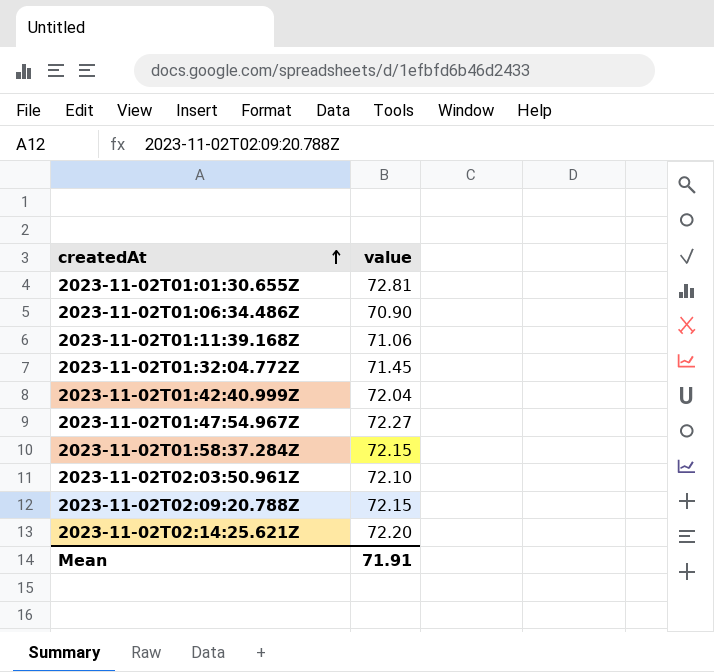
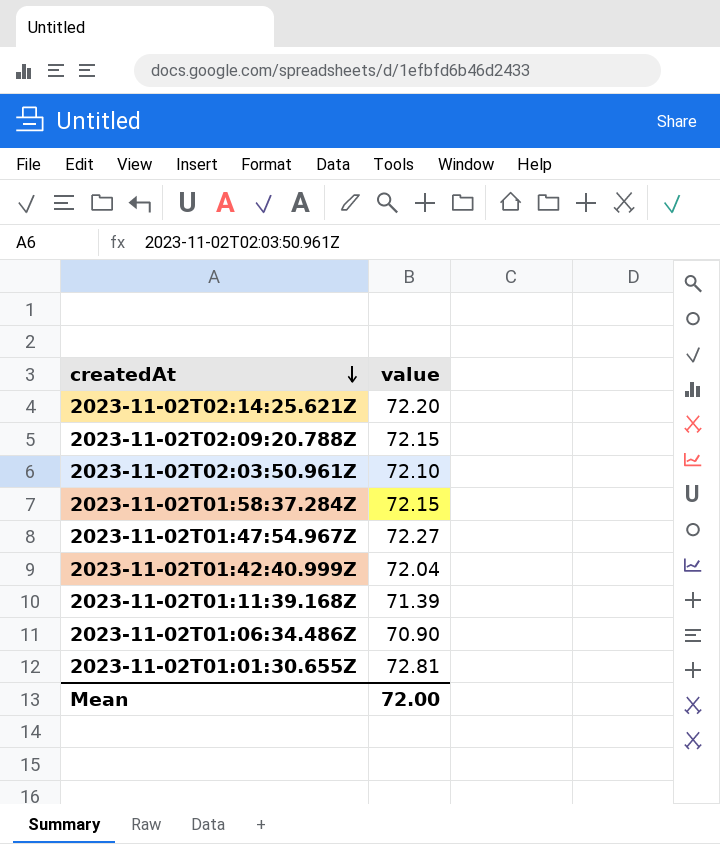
row order: createdAt ascending -> createdAt descending
row 2023-11-02T01:32:04.772Z: 71.45 -> none
2023-11-02T01:11:39.168Z | value: 71.06 -> 71.39
Mean | value: 71.91 -> 72.00

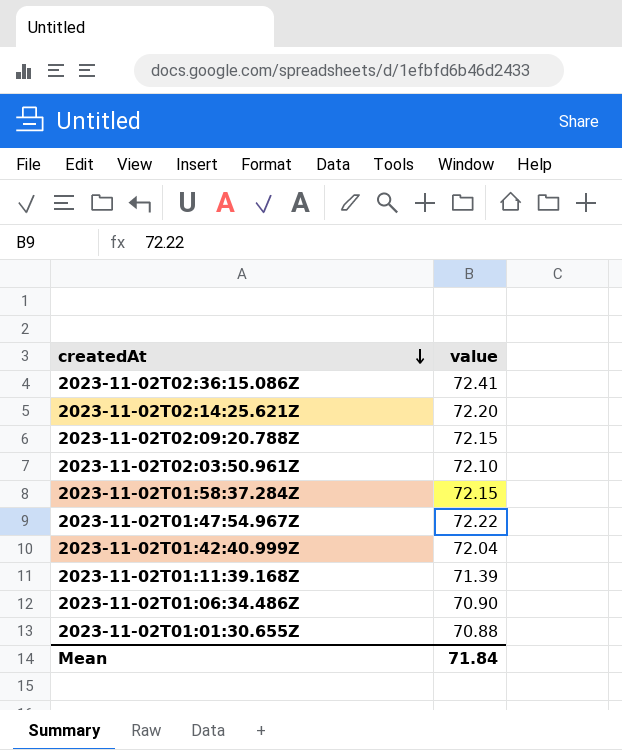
row 2023-11-02T02:36:15.086Z: none -> 72.41
2023-11-02T01:47:54.967Z | value: 72.27 -> 72.22
2023-11-02T01:01:30.655Z | value: 72.81 -> 70.88
Mean | value: 72.00 -> 71.84

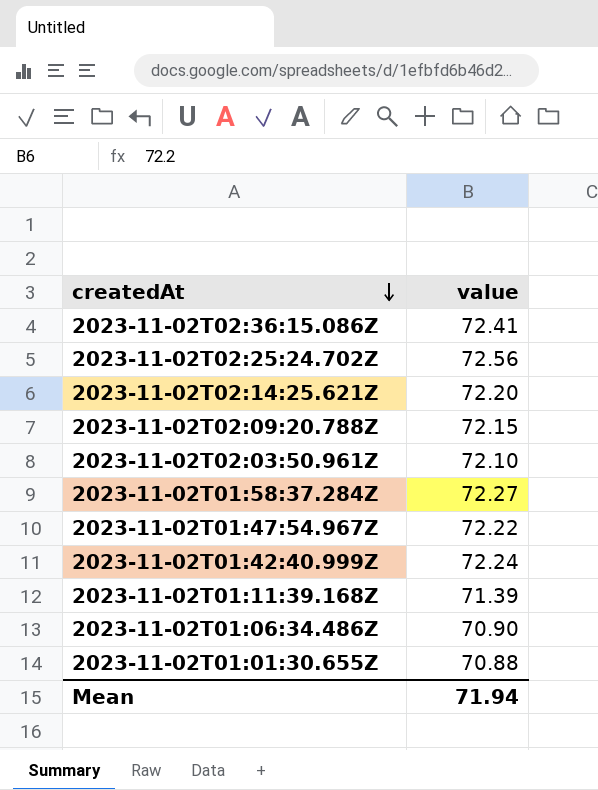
row 2023-11-02T02:25:24.702Z: none -> 72.56
2023-11-02T01:58:37.284Z | value: 72.15 -> 72.27
2023-11-02T01:42:40.999Z | value: 72.04 -> 72.24
Mean | value: 71.84 -> 71.94

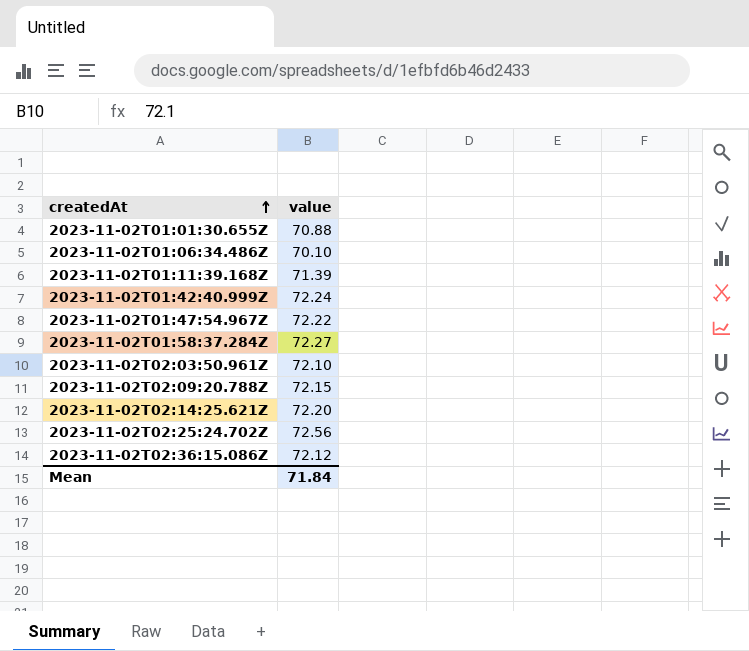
row order: createdAt descending -> createdAt ascending
2023-11-02T01:06:34.486Z | value: 70.90 -> 70.10
2023-11-02T02:36:15.086Z | value: 72.41 -> 72.12
Mean | value: 71.94 -> 71.84

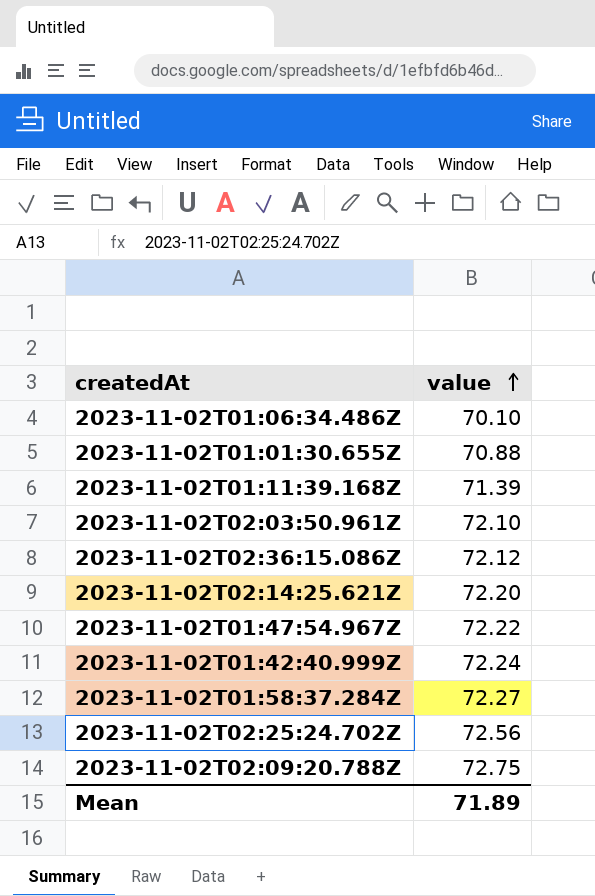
row order: createdAt ascending -> value ascending
2023-11-02T02:09:20.788Z | value: 72.15 -> 72.75
Mean | value: 71.84 -> 71.89

